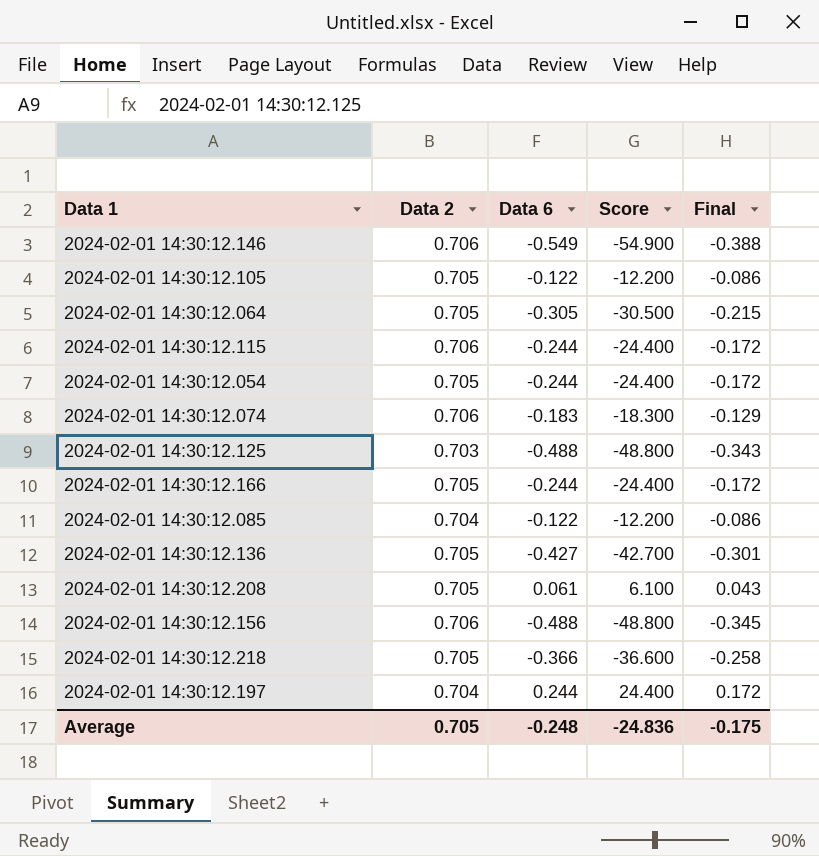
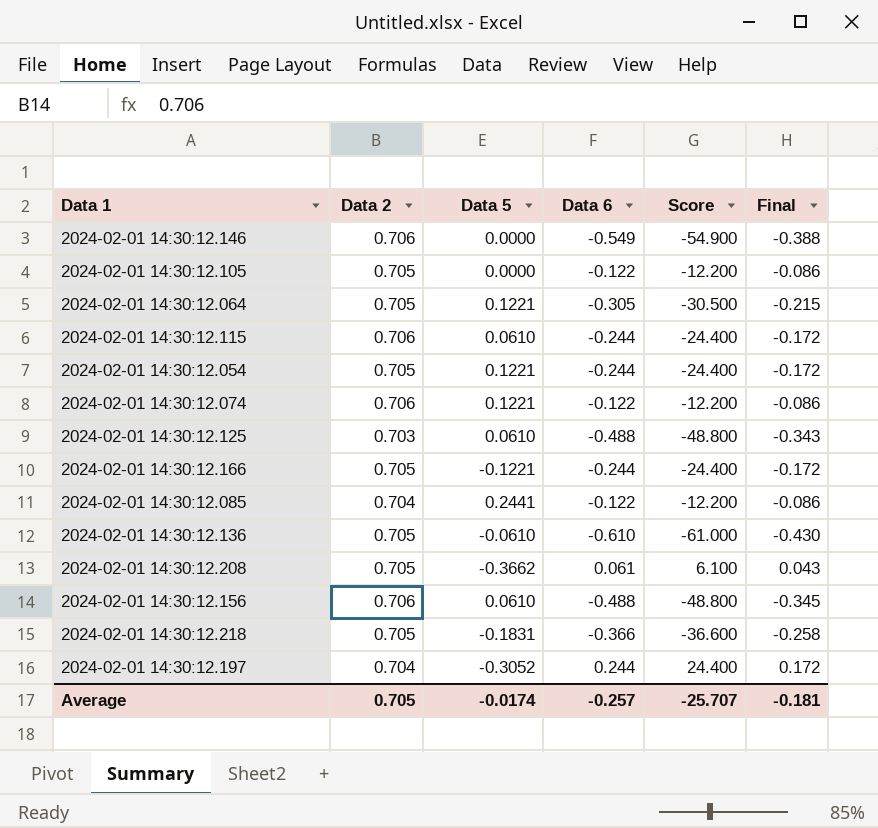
column Data 5 | position: none -> 3
2024-02-01 14:30:12.074 | Data 6: -0.183 -> -0.122
2024-02-01 14:30:12.074 | Score: -18.300 -> -12.200
2024-02-01 14:30:12.074 | Final: -0.129 -> -0.086
2024-02-01 14:30:12.136 | Data 6: -0.427 -> -0.610
2024-02-01 14:30:12.136 | Score: -42.700 -> -61.000
2024-02-01 14:30:12.136 | Final: -0.301 -> -0.430
Average | Data 6: -0.248 -> -0.257
Average | Score: -24.836 -> -25.707
Average | Final: -0.175 -> -0.181

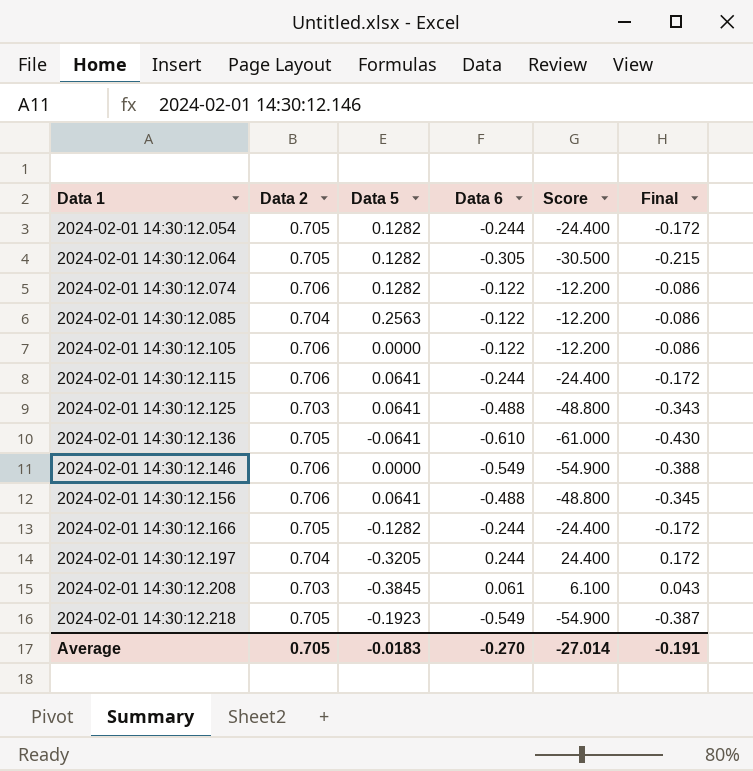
row order: none -> Data 1 ascending
2024-02-01 14:30:12.054 | Data 5: 0.1221 -> 0.1282
2024-02-01 14:30:12.064 | Data 5: 0.1221 -> 0.1282
2024-02-01 14:30:12.074 | Data 5: 0.1221 -> 0.1282
2024-02-01 14:30:12.085 | Data 5: 0.2441 -> 0.2563
2024-02-01 14:30:12.105 | Data 2: 0.705 -> 0.706
2024-02-01 14:30:12.115 | Data 5: 0.0610 -> 0.0641
2024-02-01 14:30:12.125 | Data 5: 0.0610 -> 0.0641
2024-02-01 14:30:12.136 | Data 5: -0.0610 -> -0.0641
2024-02-01 14:30:12.156 | Data 5: 0.0610 -> 0.0641
2024-02-01 14:30:12.166 | Data 5: -0.1221 -> -0.1282
2024-02-01 14:30:12.197 | Data 5: -0.3052 -> -0.3205
2024-02-01 14:30:12.208 | Data 2: 0.705 -> 0.703
2024-02-01 14:30:12.208 | Data 5: -0.3662 -> -0.3845
2024-02-01 14:30:12.218 | Data 5: -0.1831 -> -0.1923
2024-02-01 14:30:12.218 | Data 6: -0.366 -> -0.549
2024-02-01 14:30:12.218 | Score: -36.600 -> -54.900
2024-02-01 14:30:12.218 | Final: -0.258 -> -0.387
Average | Data 5: -0.0174 -> -0.0183
Average | Data 6: -0.257 -> -0.270
Average | Score: -25.707 -> -27.014
Average | Final: -0.181 -> -0.191

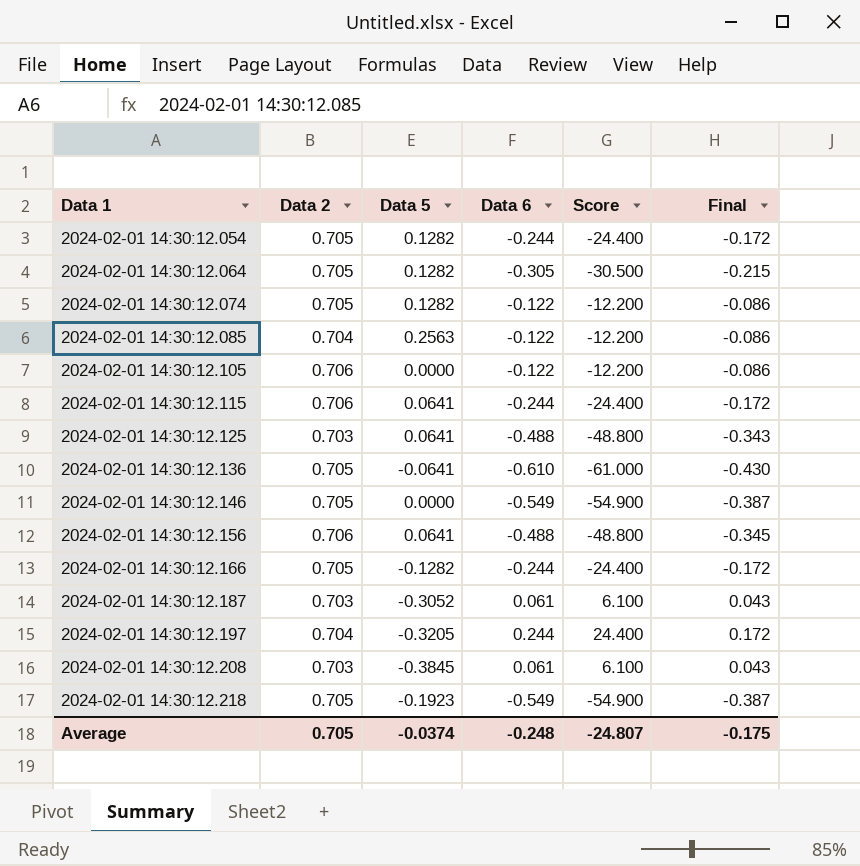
2024-02-01 14:30:12.074 | Data 2: 0.706 -> 0.705
2024-02-01 14:30:12.146 | Data 2: 0.706 -> 0.705
2024-02-01 14:30:12.146 | Final: -0.388 -> -0.387
row 2024-02-01 14:30:12.187: none -> 0.703 | -0.3052 | 0.061 | 6.100 | 0.043
Average | Data 5: -0.0183 -> -0.0374
Average | Data 6: -0.270 -> -0.248
Average | Score: -27.014 -> -24.807
Average | Final: -0.191 -> -0.175

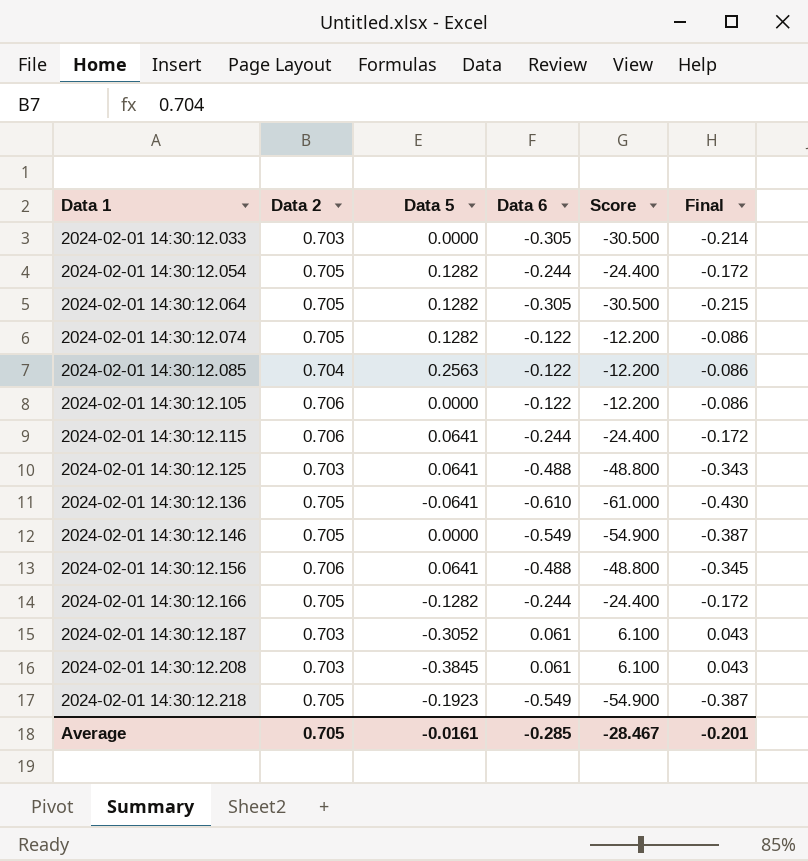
row 2024-02-01 14:30:12.197: 0.704 | -0.3205 | 0.244 | 24.400 | 0.172 -> none
row 2024-02-01 14:30:12.033: none -> 0.703 | 0.0000 | -0.305 | -30.500 | -0.214
Average | Data 5: -0.0374 -> -0.0161
Average | Data 6: -0.248 -> -0.285
Average | Score: -24.807 -> -28.467
Average | Final: -0.175 -> -0.201

